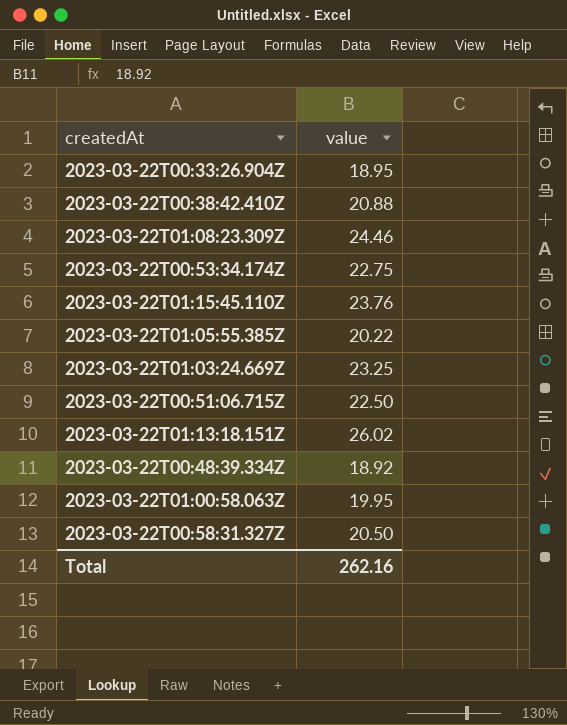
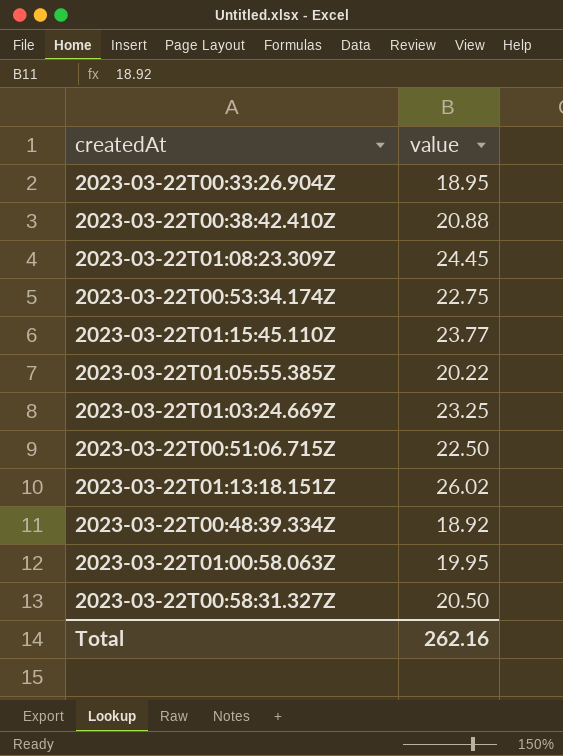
2023-03-22T01:08:23.309Z | value: 24.46 -> 24.45
2023-03-22T01:15:45.110Z | value: 23.76 -> 23.77

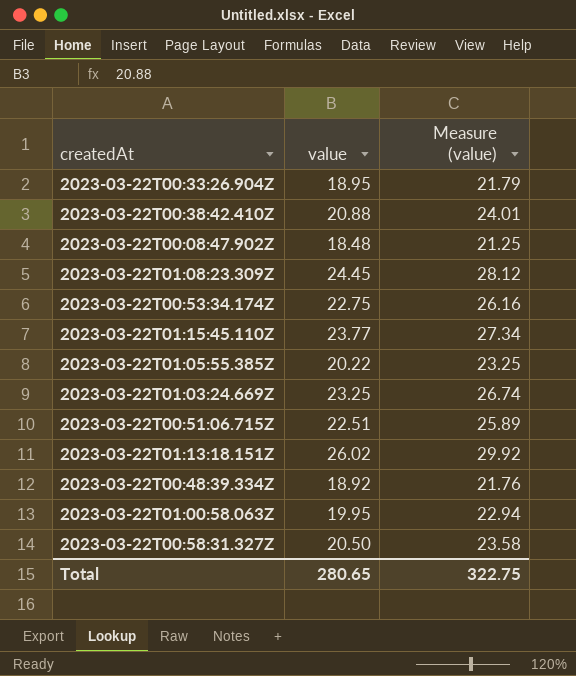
column Measure (value) | formula: none -> [value] * 1.15
row 2023-03-22T00:08:47.902Z: none -> 18.48 | 21.25
2023-03-22T00:51:06.715Z | value: 22.50 -> 22.51
Total | value: 262.16 -> 280.65

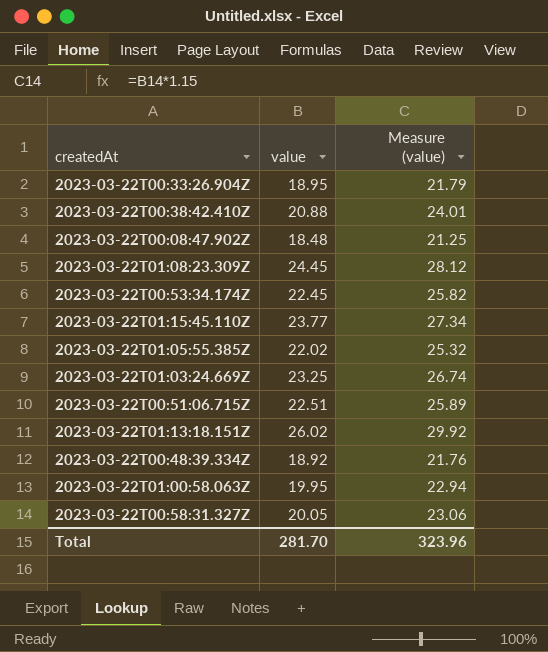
2023-03-22T00:53:34.174Z | value: 22.75 -> 22.45
2023-03-22T00:53:34.174Z | Measure (value): 26.16 -> 25.82
2023-03-22T01:05:55.385Z | value: 20.22 -> 22.02
2023-03-22T01:05:55.385Z | Measure (value): 23.25 -> 25.32
2023-03-22T00:58:31.327Z | value: 20.50 -> 20.05
2023-03-22T00:58:31.327Z | Measure (value): 23.58 -> 23.06
Total | value: 280.65 -> 281.70
Total | Measure (value): 322.75 -> 323.96

